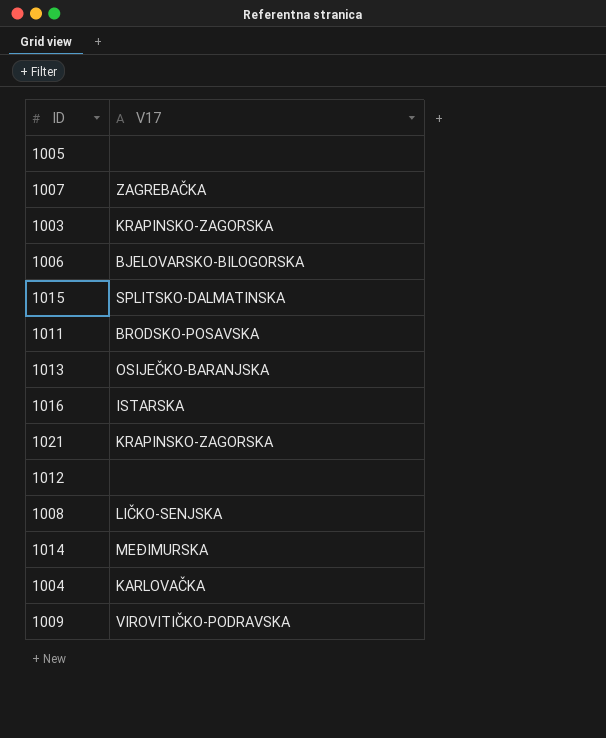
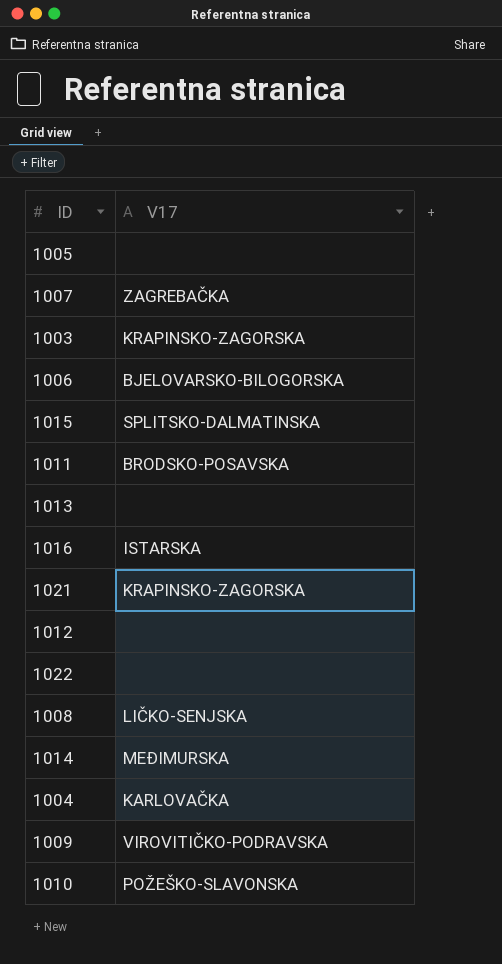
1013 | V17: OSIJEČKO-BARANJSKA -> none
row 1022: none -> none
row 1010: none -> POŽEŠKO-SLAVONSKA

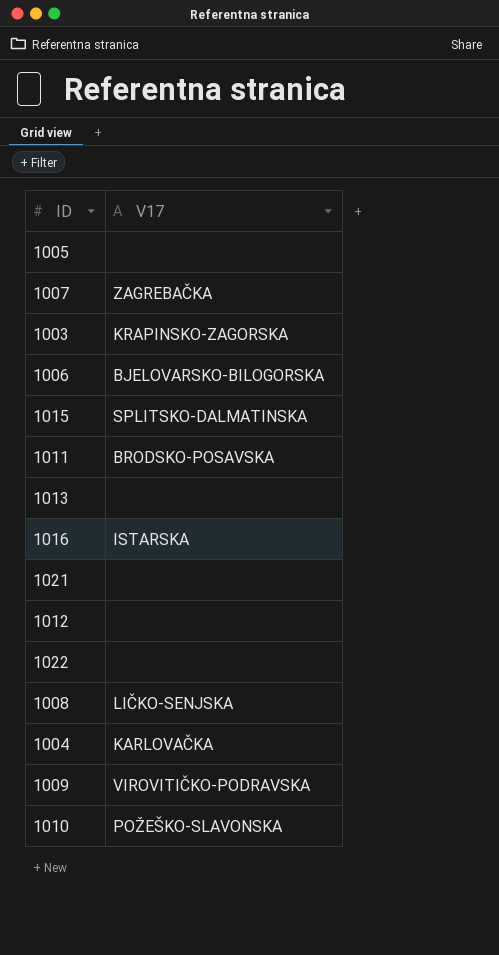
row 1014: MEĐIMURSKA -> none
1021 | V17: KRAPINSKO-ZAGORSKA -> none

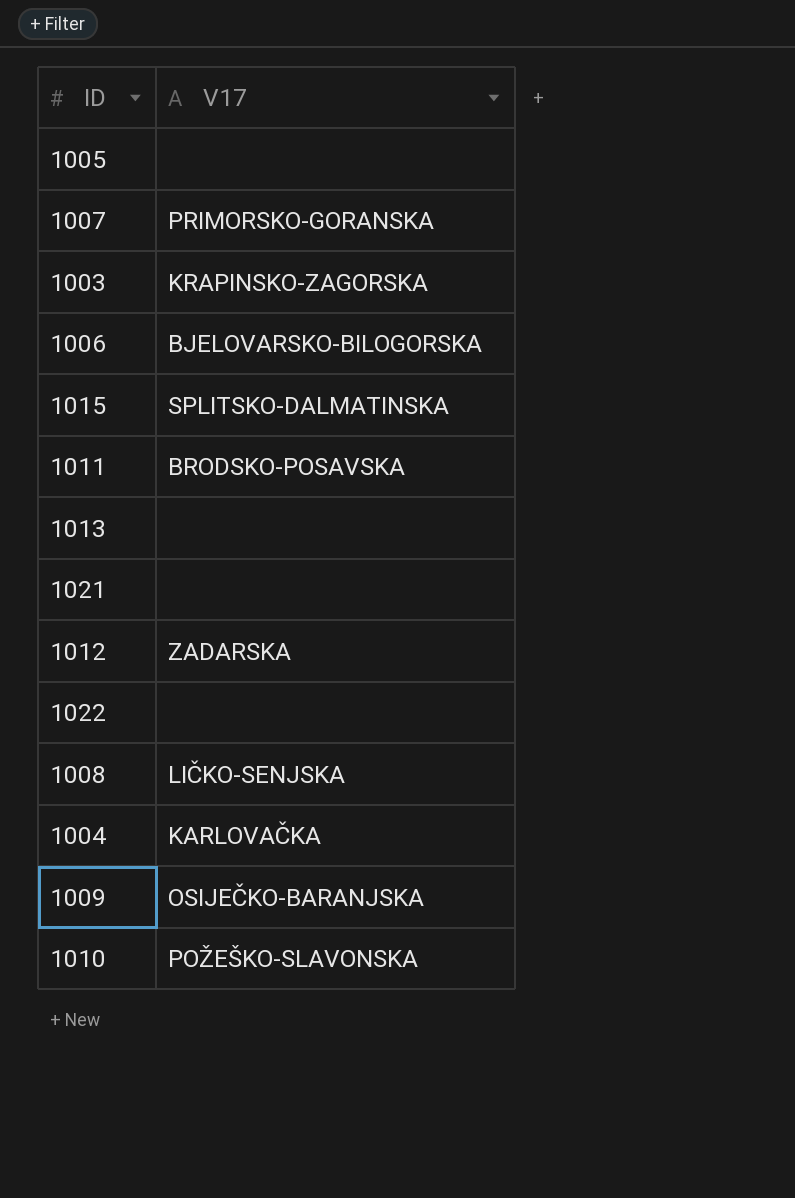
row 1016: ISTARSKA -> none
1007 | V17: ZAGREBAČKA -> PRIMORSKO-GORANSKA
1012 | V17: none -> ZADARSKA
1009 | V17: VIROVITIČKO-PODRAVSKA -> OSIJEČKO-BARANJSKA

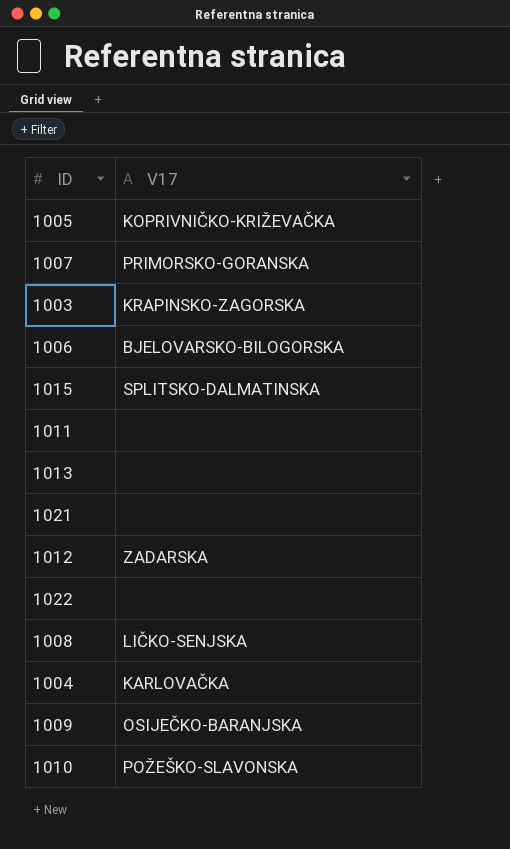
1005 | V17: none -> KOPRIVNIČKO-KRIŽEVAČKA
1011 | V17: BRODSKO-POSAVSKA -> none

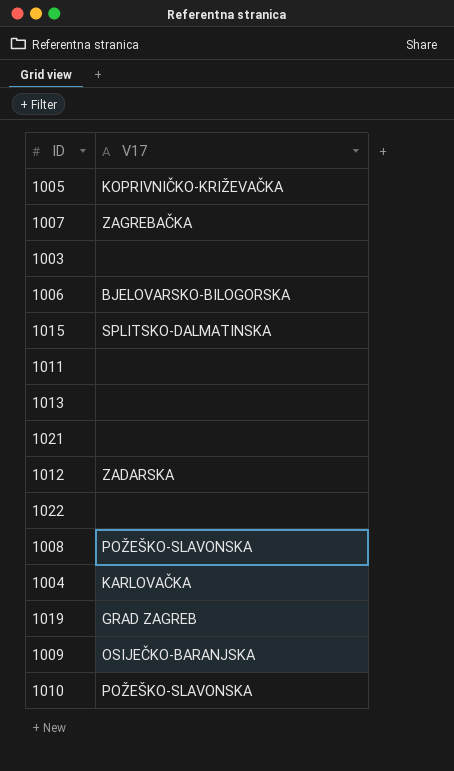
1007 | V17: PRIMORSKO-GORANSKA -> ZAGREBAČKA
1003 | V17: KRAPINSKO-ZAGORSKA -> none
1008 | V17: LIČKO-SENJSKA -> POŽEŠKO-SLAVONSKA
row 1019: none -> GRAD ZAGREB

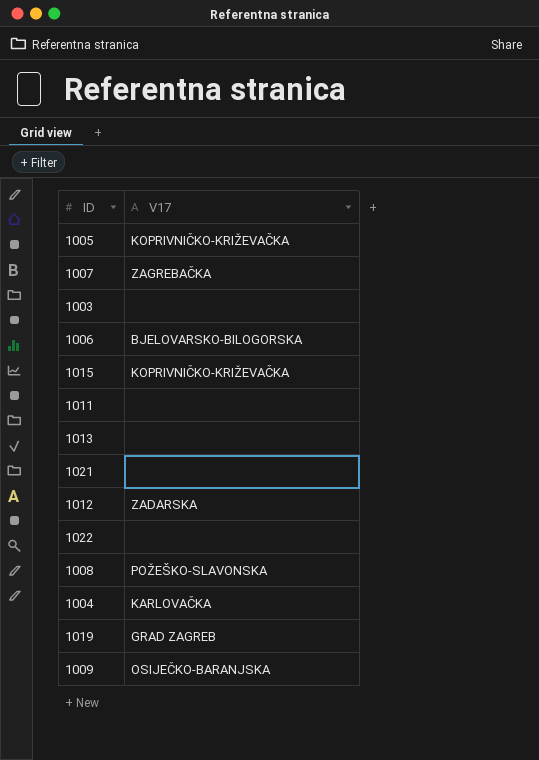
row 1010: POŽEŠKO-SLAVONSKA -> none
1015 | V17: SPLITSKO-DALMATINSKA -> KOPRIVNIČKO-KRIŽEVAČKA

